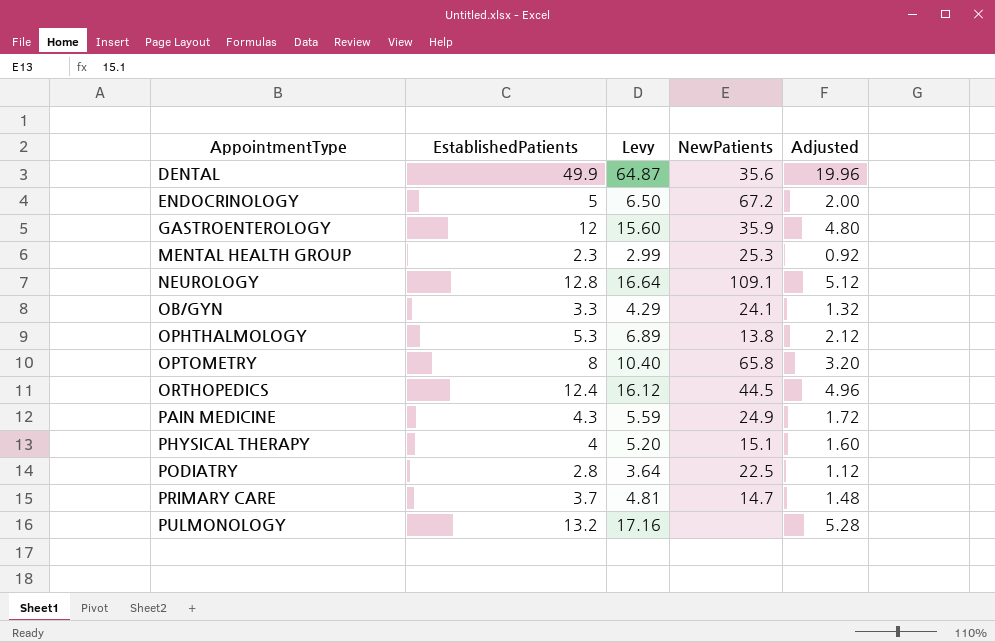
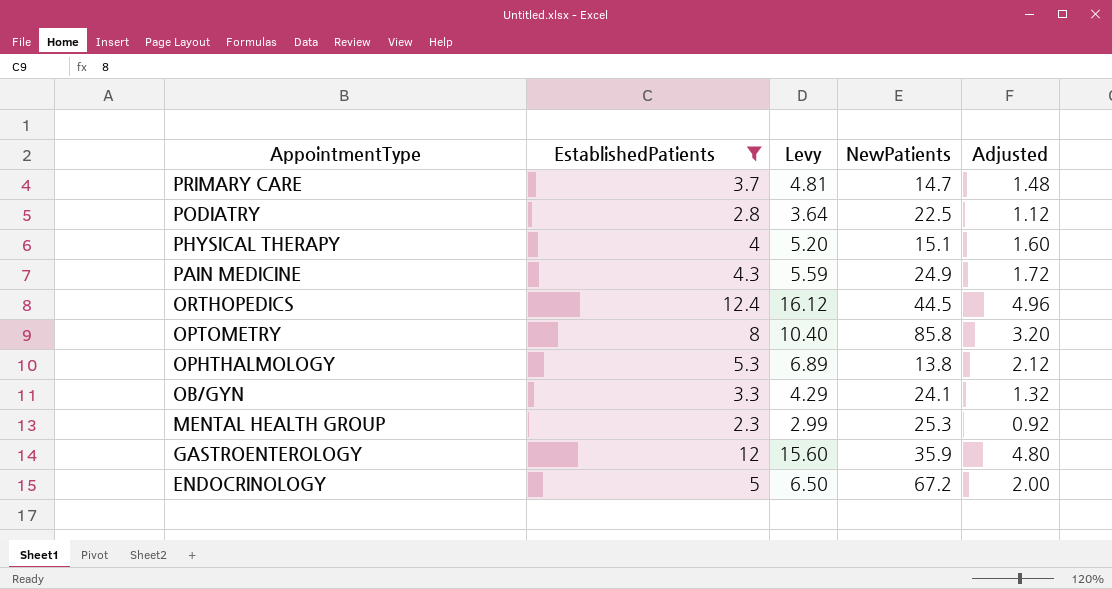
filter: none -> EstablishedPatients <= 12.4
row order: AppointmentType ascending -> AppointmentType descending
OPTOMETRY | NewPatients: 65.8 -> 85.8

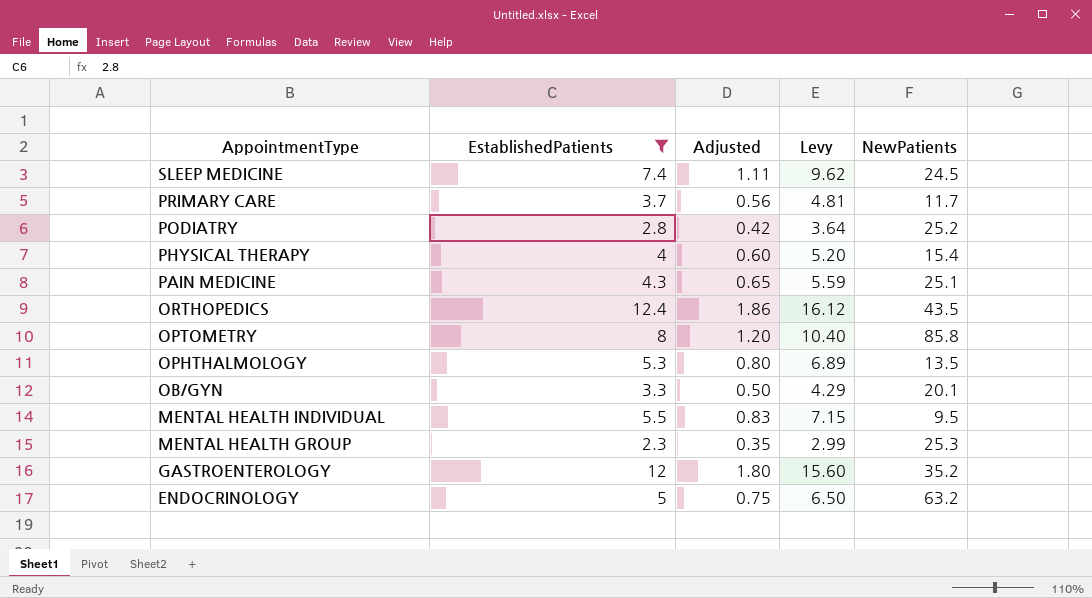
column Adjusted | formula: [EstablishedPatients] * 0.4 -> [EstablishedPatients] * 0.15
column Adjusted | position: 5 -> 3
row SLEEP MEDICINE: none -> 7.4 | 1.11 | 9.62 | 24.5
PRIMARY CARE | NewPatients: 14.7 -> 11.7
PODIATRY | NewPatients: 22.5 -> 25.2
PHYSICAL THERAPY | NewPatients: 15.1 -> 15.4
PAIN MEDICINE | NewPatients: 24.9 -> 25.1
ORTHOPEDICS | NewPatients: 44.5 -> 43.5
OPHTHALMOLOGY | NewPatients: 13.8 -> 13.5
OB/GYN | NewPatients: 24.1 -> 20.1
row MENTAL HEALTH INDIVIDUAL: none -> 5.5 | 0.83 | 7.15 | 9.5
GASTROENTEROLOGY | NewPatients: 35.9 -> 35.2
ENDOCRINOLOGY | NewPatients: 67.2 -> 63.2

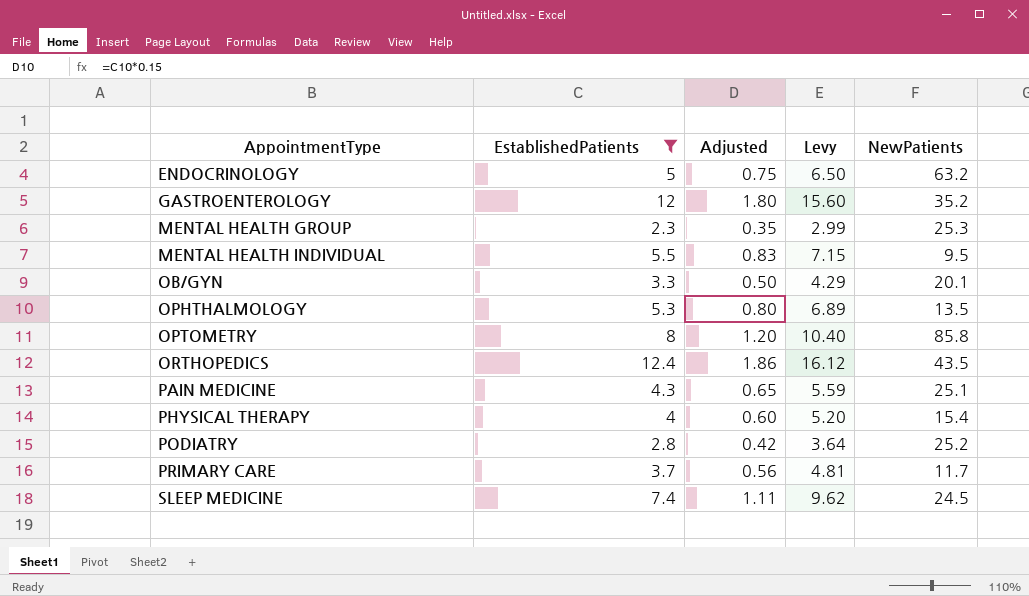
row order: AppointmentType descending -> AppointmentType ascending

